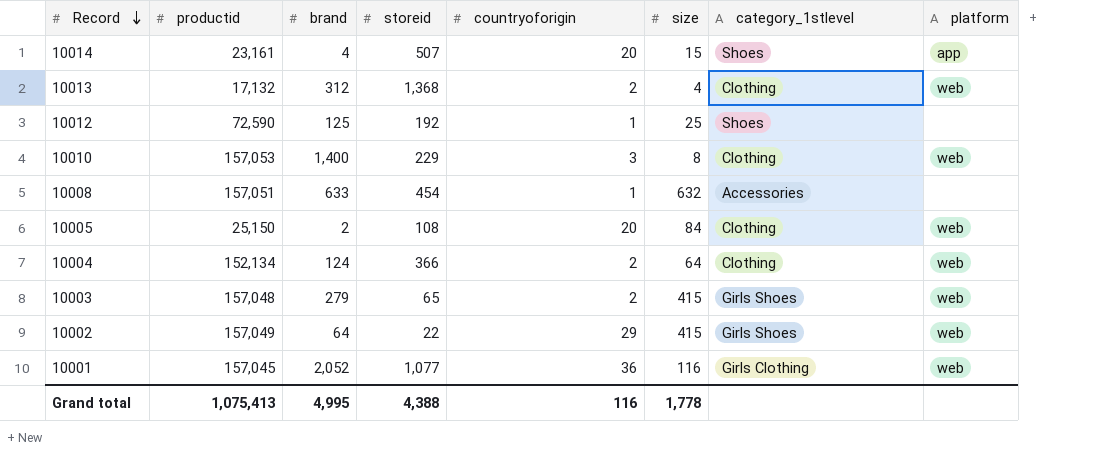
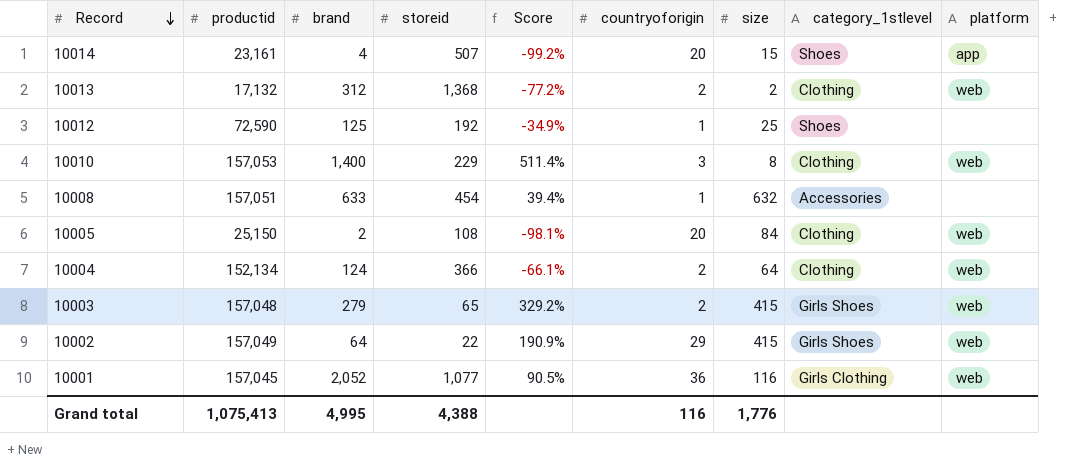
column Score | formula: none -> ([brand] - [storeid]) / [storeid]
10013 | size: 4 -> 2
Grand total | size: 1,778 -> 1,776

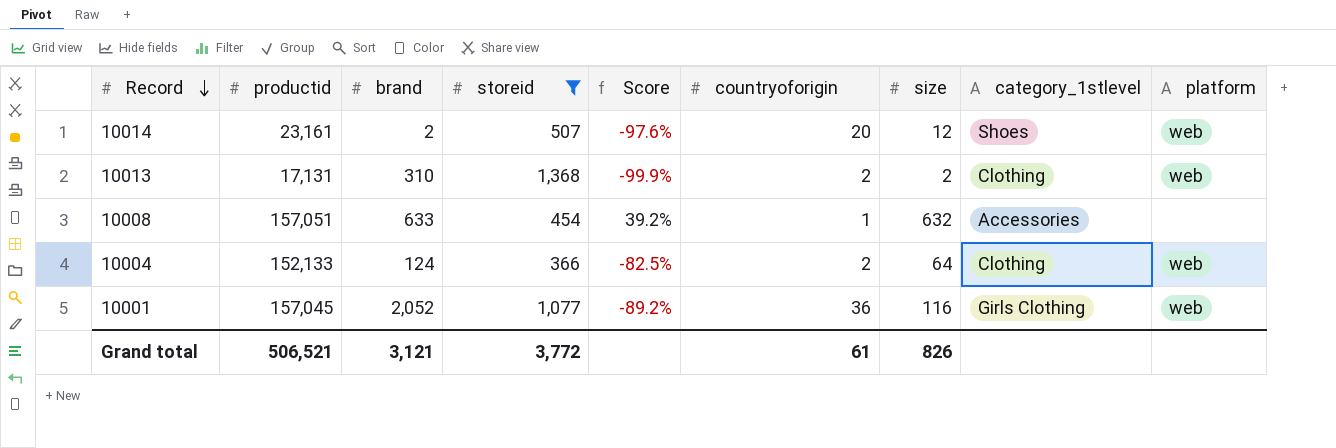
filter: none -> storeid >= 366
column Score | formula: ([brand] - [storeid]) / [storeid] -> ([size] - [storeid]) / [storeid]
10014 | brand: 4 -> 2
10014 | size: 15 -> 12
10014 | platform: app -> web
10013 | productid: 17,132 -> 17,131
10013 | brand: 312 -> 310
10004 | productid: 152,134 -> 152,133
Grand total | productid: 1,075,413 -> 506,521
Grand total | brand: 4,995 -> 3,121
Grand total | storeid: 4,388 -> 3,772
Grand total | countryoforigin: 116 -> 61
Grand total | size: 1,776 -> 826

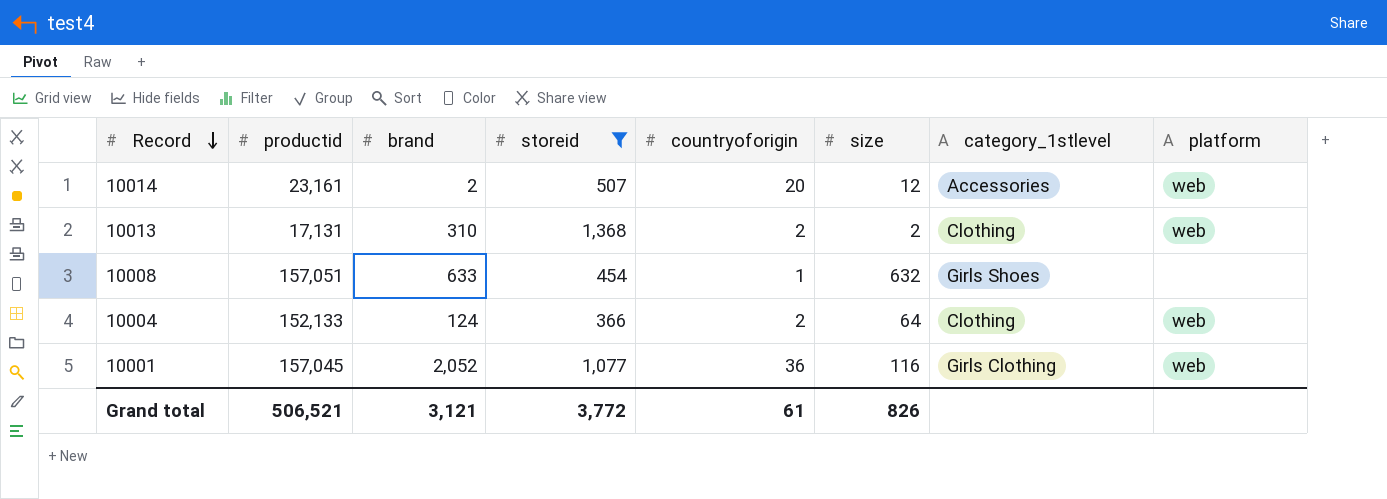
column Score | formula: ([size] - [storeid]) / [storeid] -> none
10014 | category_1stlevel: Shoes -> Accessories
10008 | category_1stlevel: Accessories -> Girls Shoes

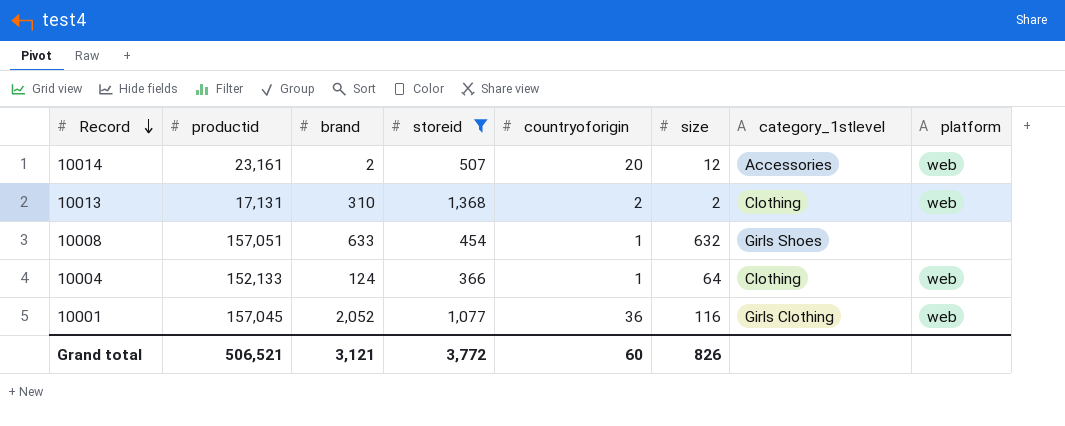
10004 | countryoforigin: 2 -> 1
Grand total | countryoforigin: 61 -> 60

